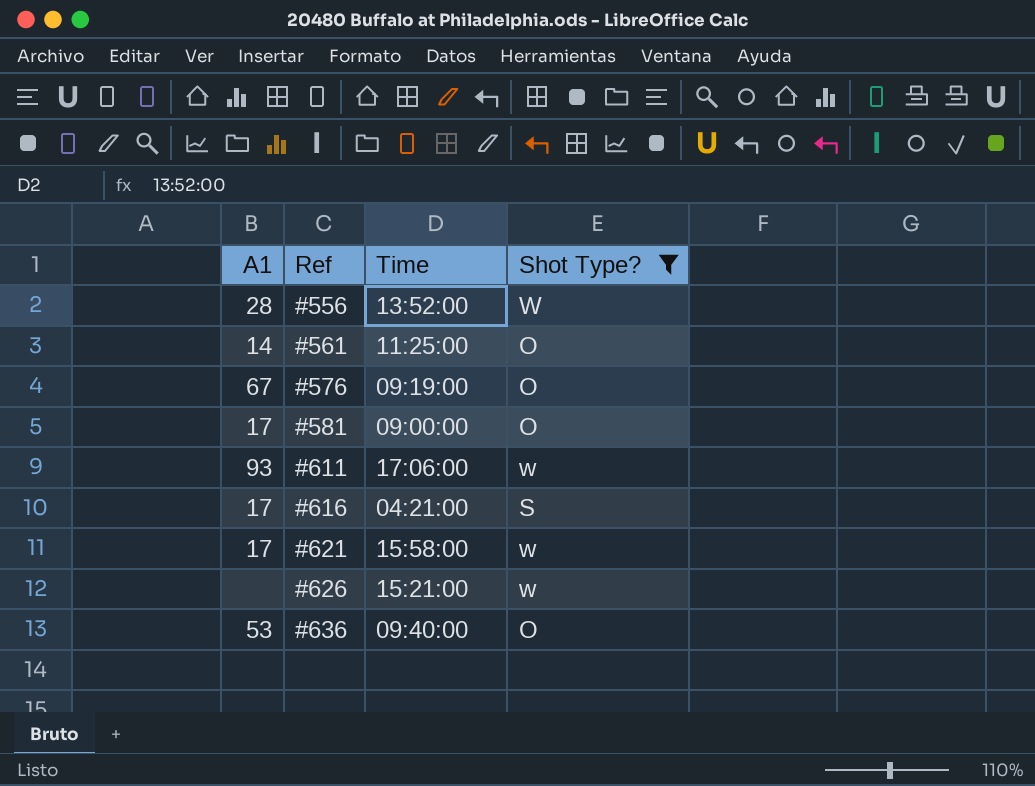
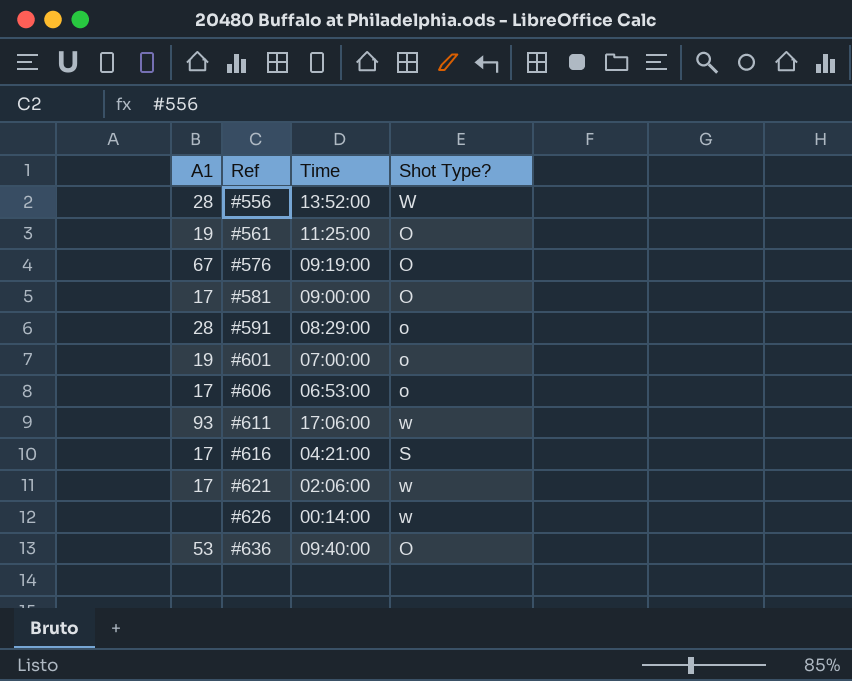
filter: Shot Type? != o -> none
#561 | A1: 14 -> 19
#621 | Time: 15:58:00 -> 02:06:00
#626 | Time: 15:21:00 -> 00:14:00

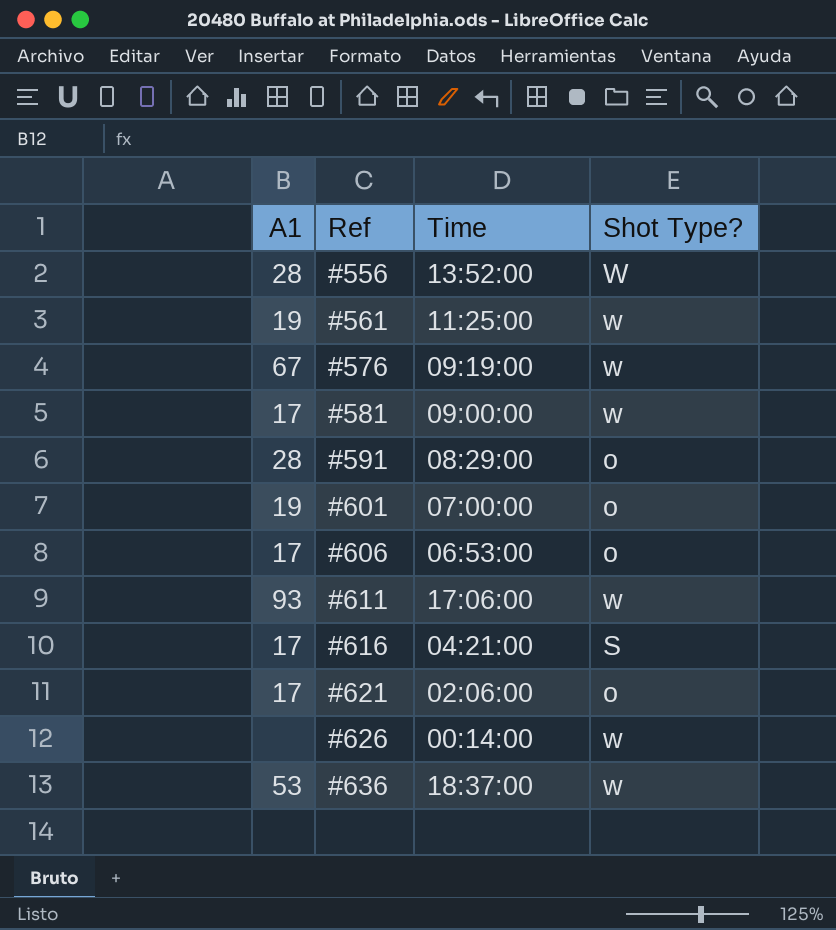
#561 | Shot Type?: O -> w
#576 | Shot Type?: O -> w
#581 | Shot Type?: O -> w
#621 | Shot Type?: w -> o
#636 | Time: 09:40:00 -> 18:37:00
#636 | Shot Type?: O -> w

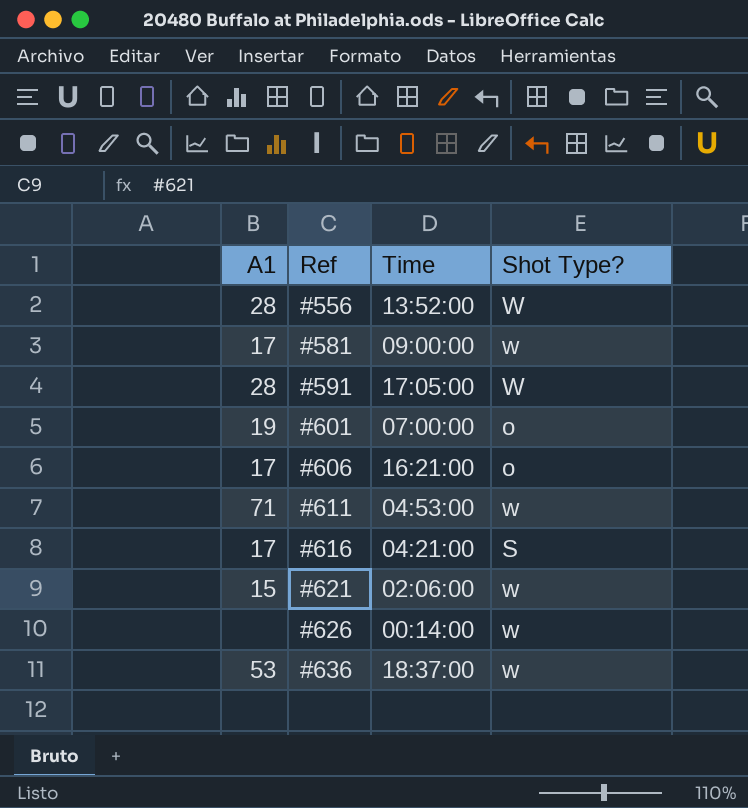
row #561: 19 | 11:25:00 | w -> none
row #576: 67 | 09:19:00 | w -> none
#591 | Time: 08:29:00 -> 17:05:00
#591 | Shot Type?: o -> W
#606 | Time: 06:53:00 -> 16:21:00
#611 | A1: 93 -> 71
#611 | Time: 17:06:00 -> 04:53:00
#621 | A1: 17 -> 15
#621 | Shot Type?: o -> w

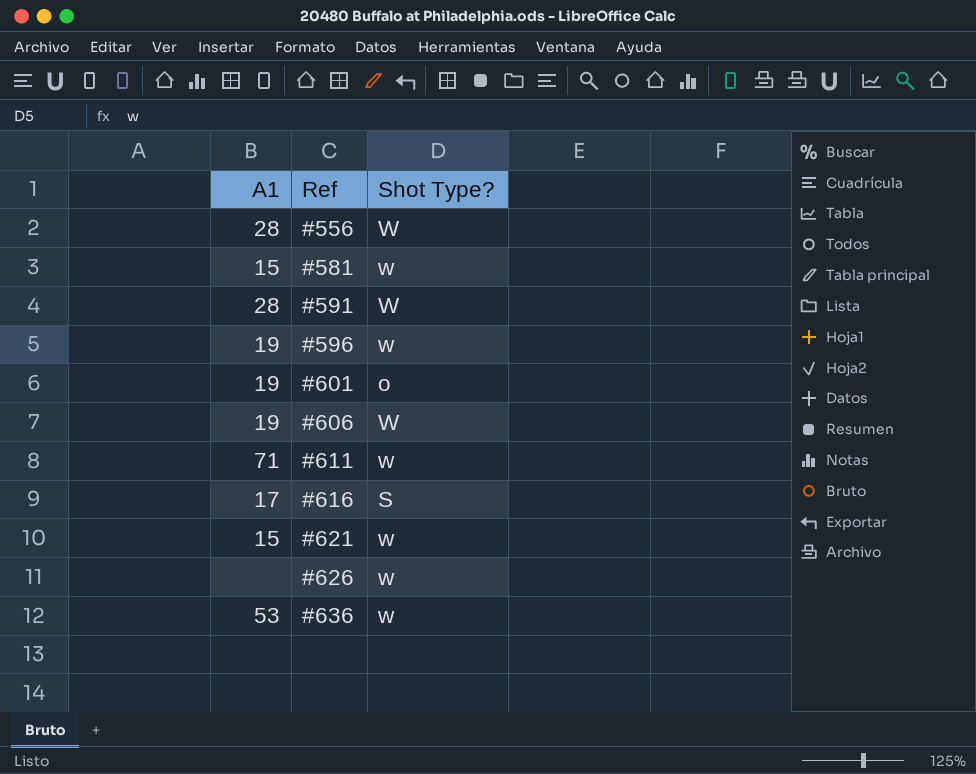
column Time | position: 3 -> none
#581 | A1: 17 -> 15
row #596: none -> 19 | w
#606 | A1: 17 -> 19
#606 | Shot Type?: o -> W

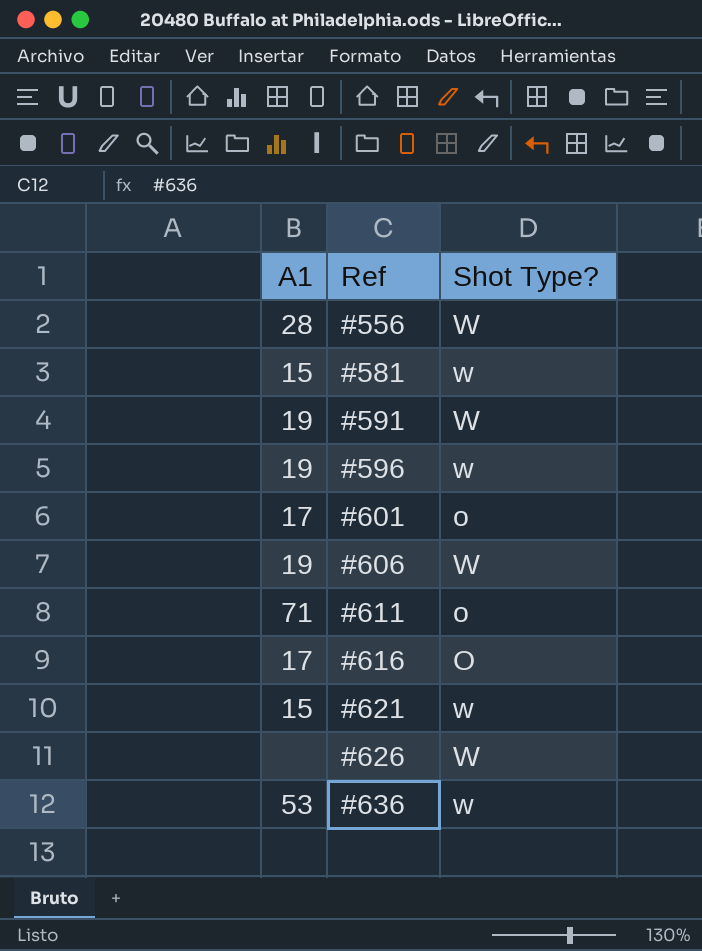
#591 | A1: 28 -> 19
#601 | A1: 19 -> 17
#611 | Shot Type?: w -> o
#616 | Shot Type?: S -> O
#626 | Shot Type?: w -> W

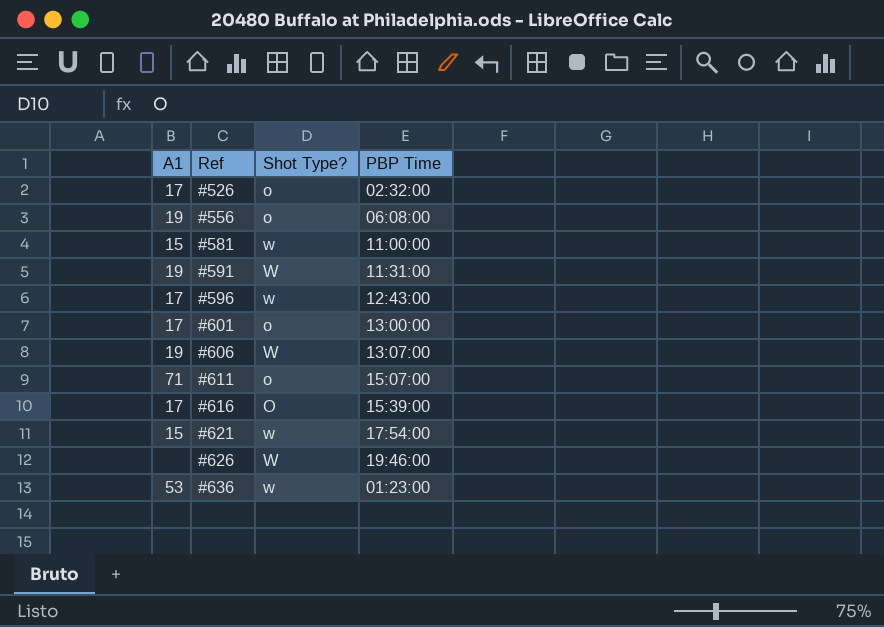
column PBP Time | position: none -> 4
row #526: none -> 17 | o | 02:32:00
#556 | A1: 28 -> 19
#556 | Shot Type?: W -> o
#596 | A1: 19 -> 17

